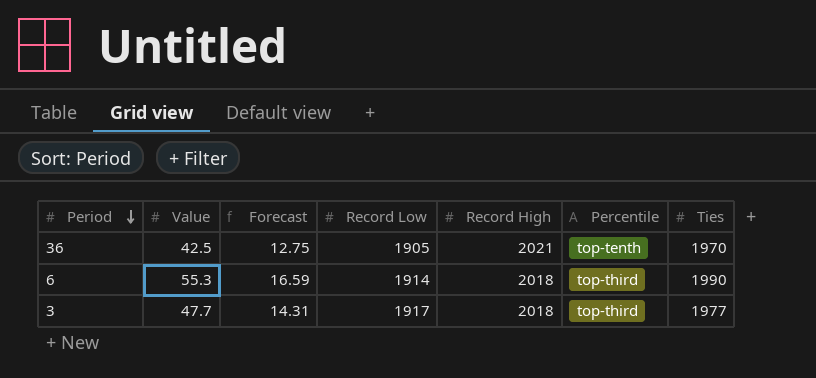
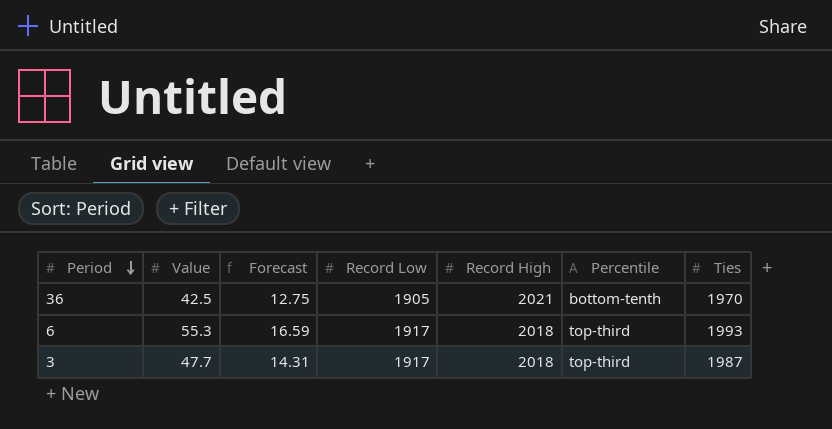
36 | Percentile: top-tenth -> bottom-tenth
6 | Record Low: 1914 -> 1917
6 | Ties: 1990 -> 1993
3 | Ties: 1977 -> 1987

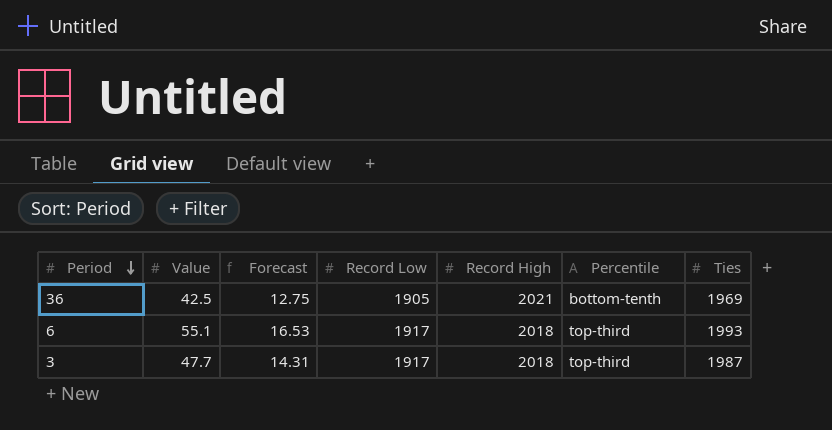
36 | Ties: 1970 -> 1969
6 | Value: 55.3 -> 55.1
6 | Forecast: 16.59 -> 16.53

